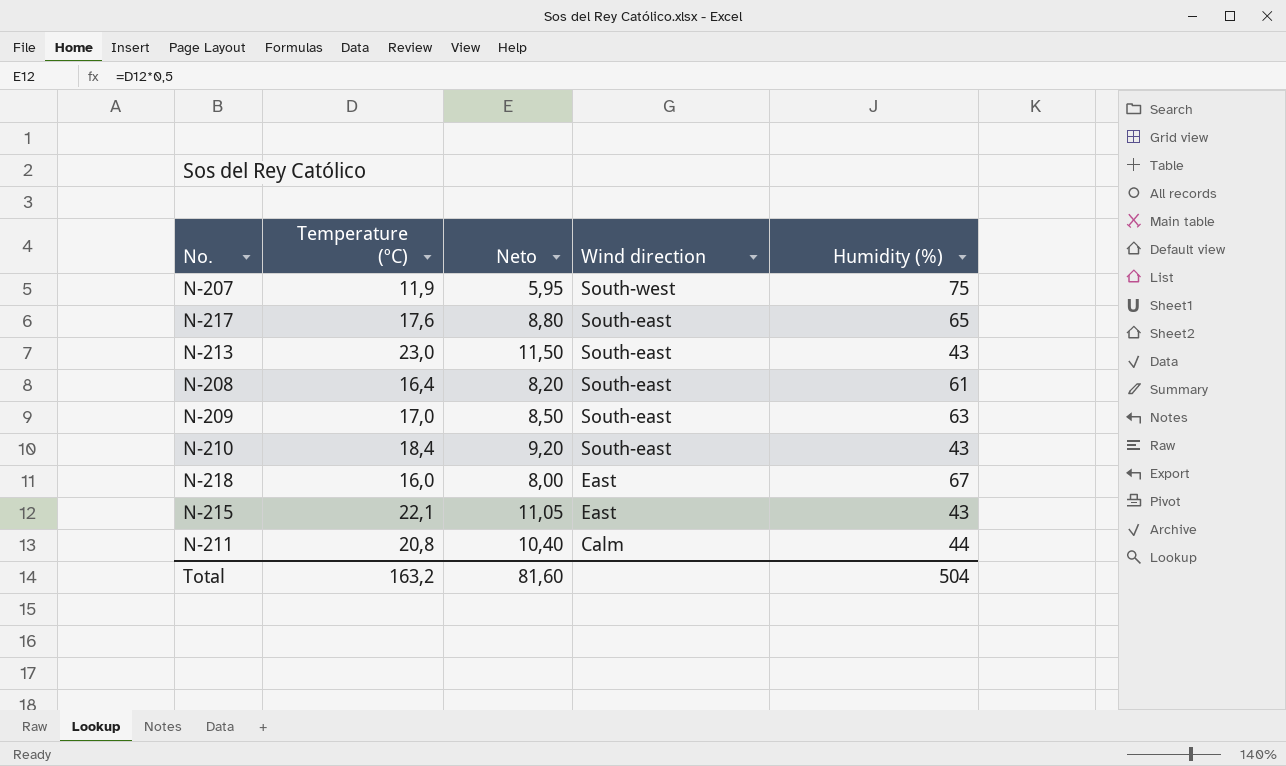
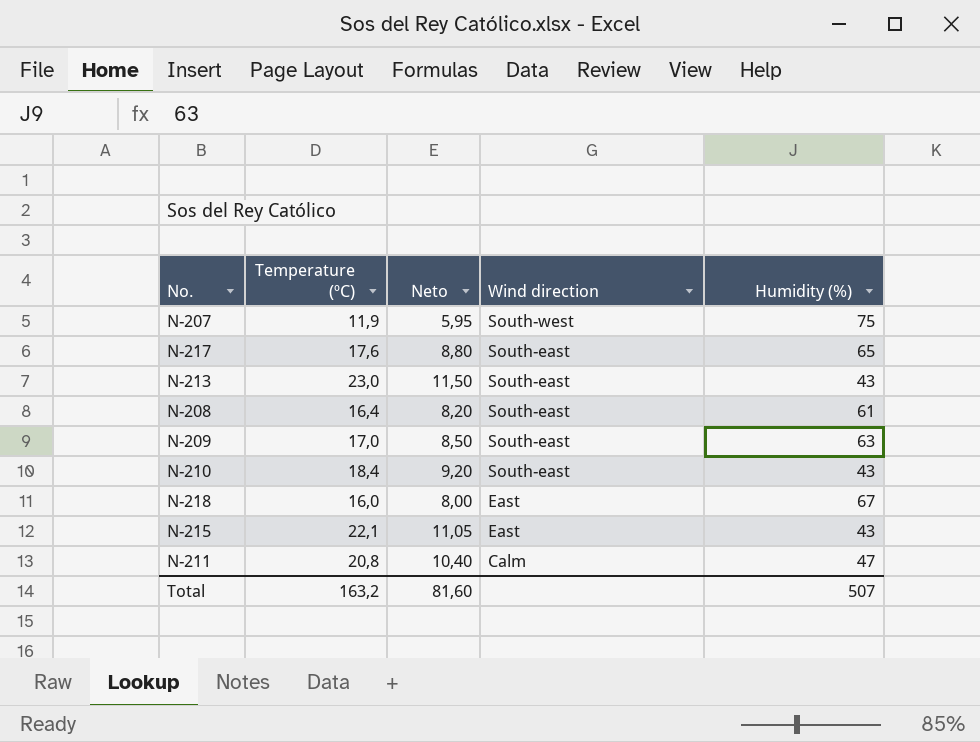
N-211 | Humidity (%): 44 -> 47
Total | Humidity (%): 504 -> 507

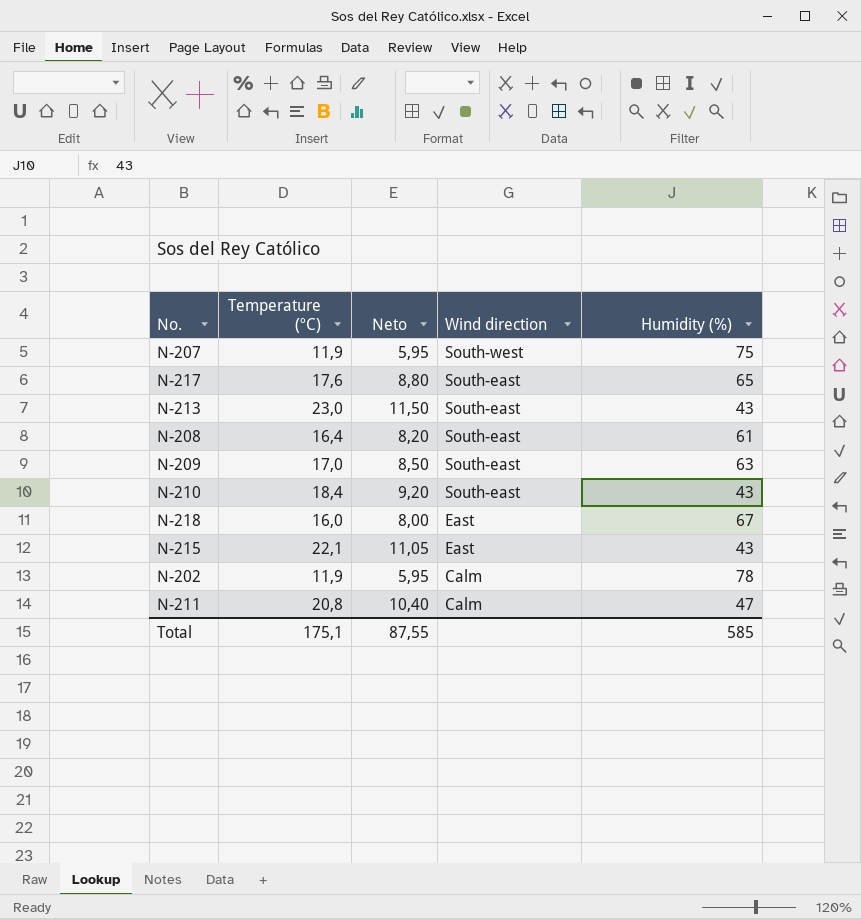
row N-202: none -> 11,9 | 5,95 | Calm | 78
Total | Temperature (ºC): 163,2 -> 175,1
Total | Neto: 81,60 -> 87,55
Total | Humidity (%): 507 -> 585

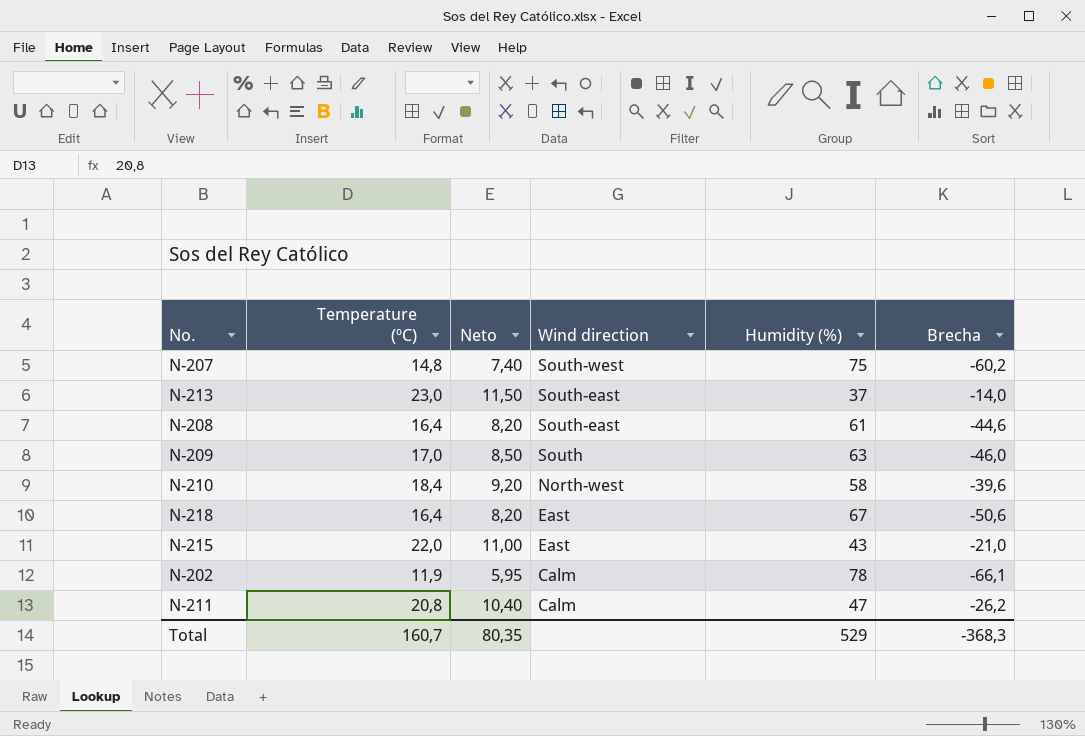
column Brecha | formula: none -> [Temperature (ºC)] - [Humidity (%)]
row N-217: 17,6 | 8,80 | South-east | 65 -> none
N-207 | Temperature (ºC): 11,9 -> 14,8
N-207 | Neto: 5,95 -> 7,40
N-213 | Humidity (%): 43 -> 37
N-209 | Wind direction: South-east -> South
N-210 | Wind direction: South-east -> North-west
N-210 | Humidity (%): 43 -> 58
N-218 | Temperature (ºC): 16,0 -> 16,4
N-218 | Neto: 8,00 -> 8,20
N-215 | Temperature (ºC): 22,1 -> 22,0
N-215 | Neto: 11,05 -> 11,00
Total | Temperature (ºC): 175,1 -> 160,7
Total | Neto: 87,55 -> 80,35
Total | Humidity (%): 585 -> 529

